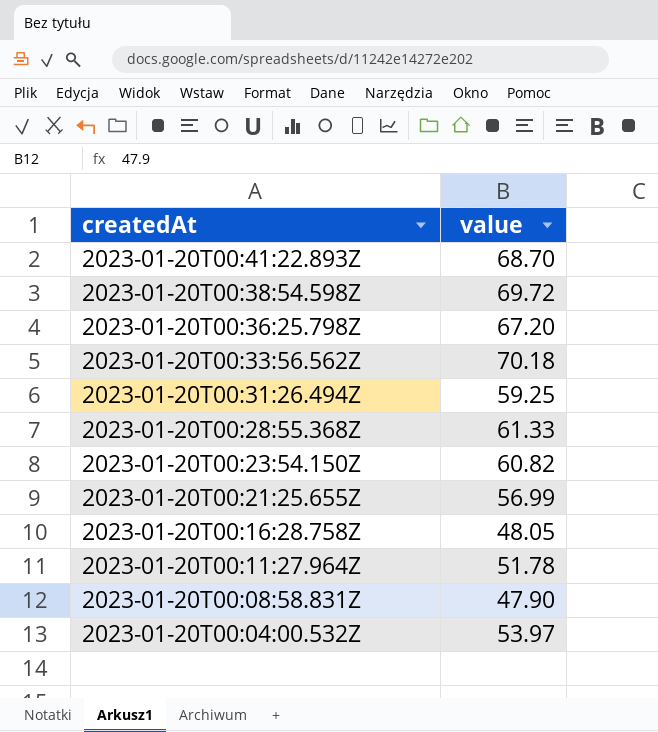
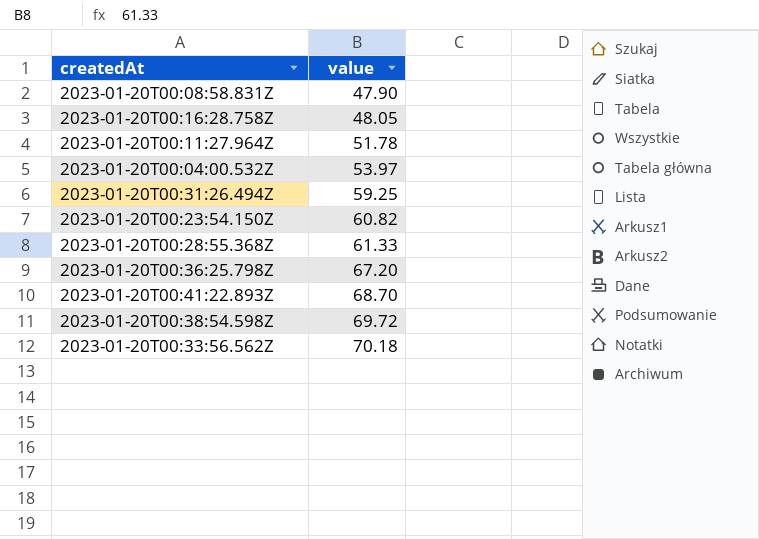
row order: createdAt descending -> value ascending
row 2023-01-20T00:21:25.655Z: 56.99 -> none

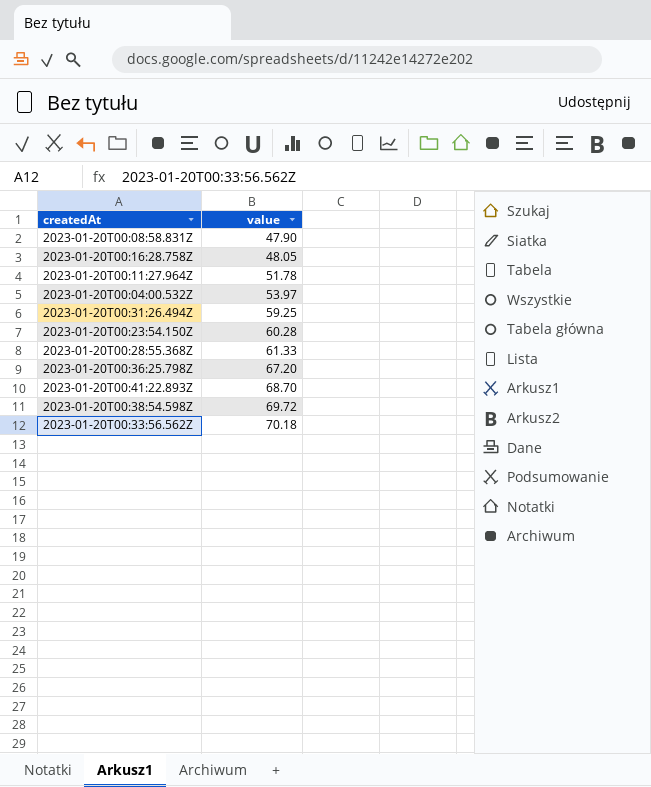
2023-01-20T00:23:54.150Z | value: 60.82 -> 60.28

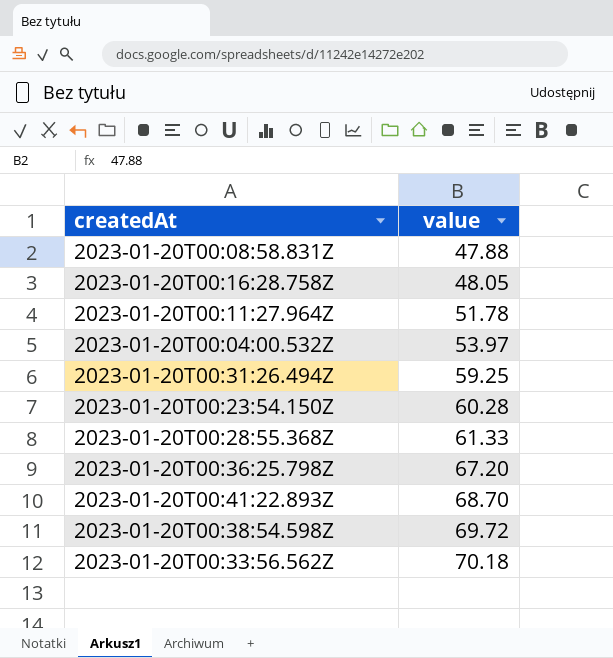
2023-01-20T00:08:58.831Z | value: 47.90 -> 47.88

